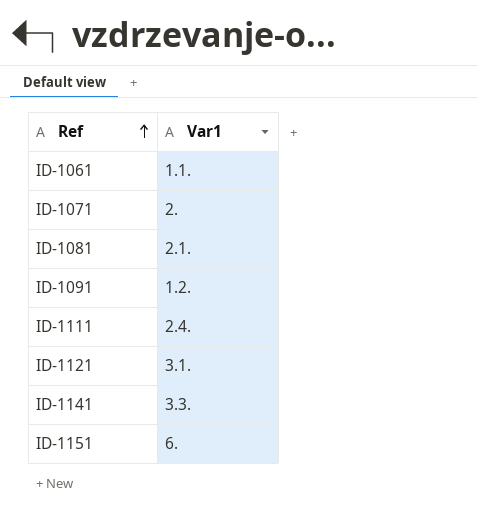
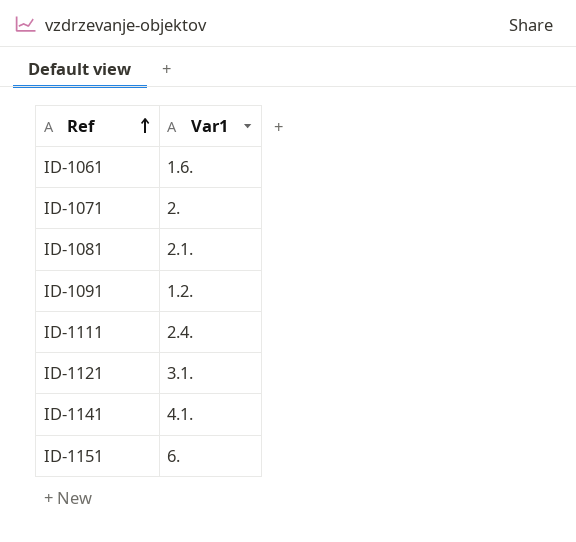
ID-1061 | Var1: 1.1. -> 1.6.
ID-1141 | Var1: 3.3. -> 4.1.

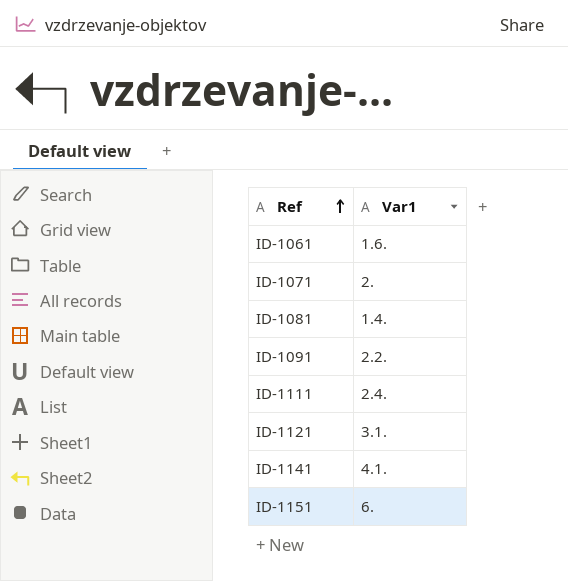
ID-1081 | Var1: 2.1. -> 1.4.
ID-1091 | Var1: 1.2. -> 2.2.

